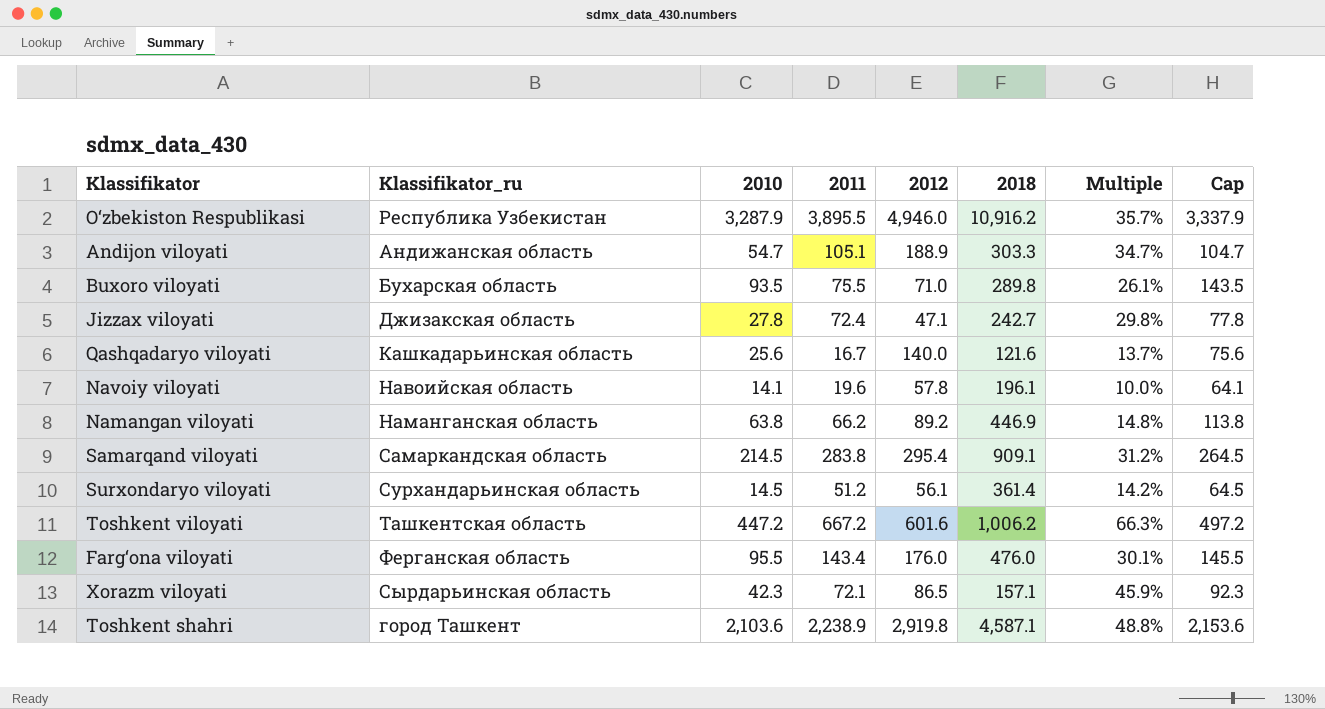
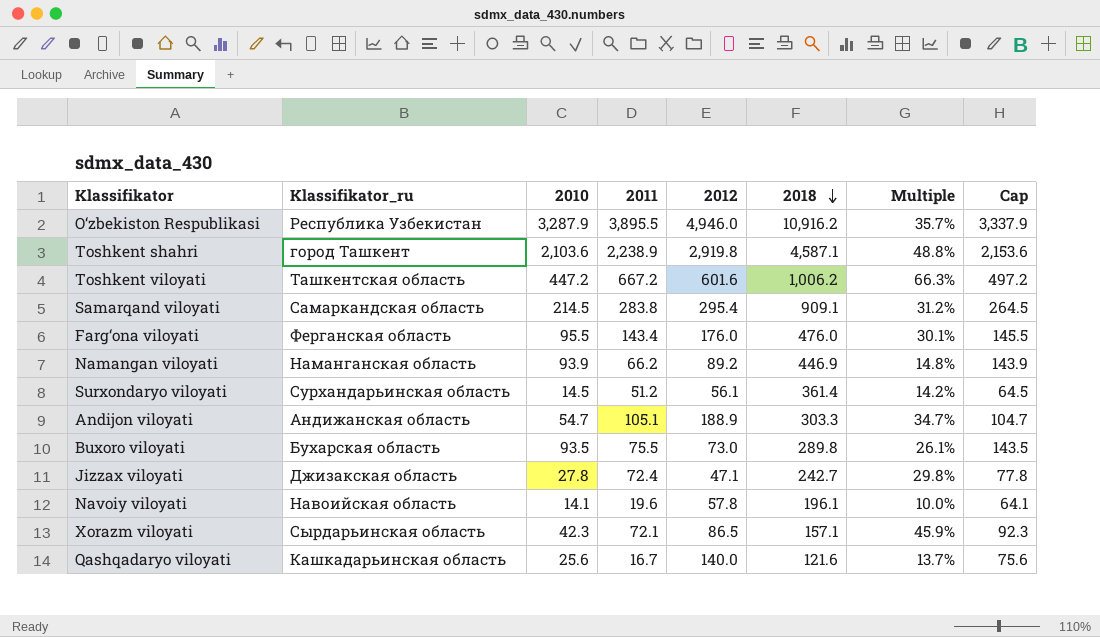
row order: none -> 2018 descending
Namangan viloyati | 2010: 63.8 -> 93.9
Namangan viloyati | Cap: 113.8 -> 143.9
Buxoro viloyati | 2012: 71.0 -> 73.0

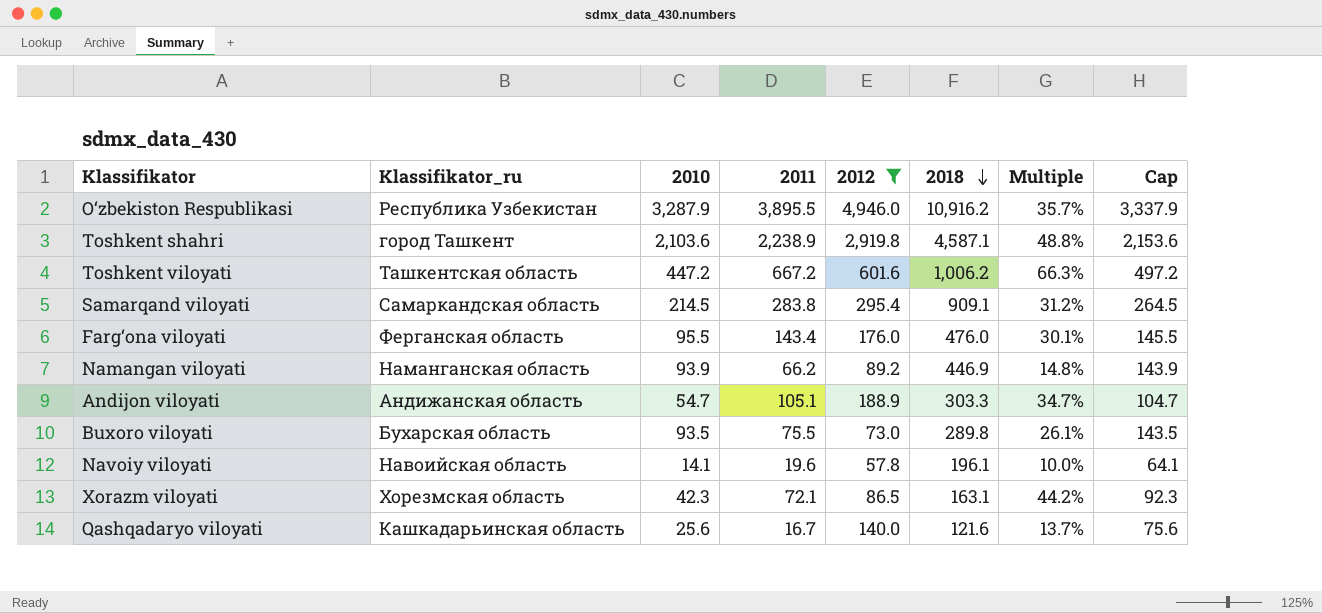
filter: none -> 2012 >= 57.8
Xorazm viloyati | Klassifikator_ru: Сырдарьинская область -> Хорезмская область
Xorazm viloyati | 2018: 157.1 -> 163.1
Xorazm viloyati | Multiple: 45.9% -> 44.2%

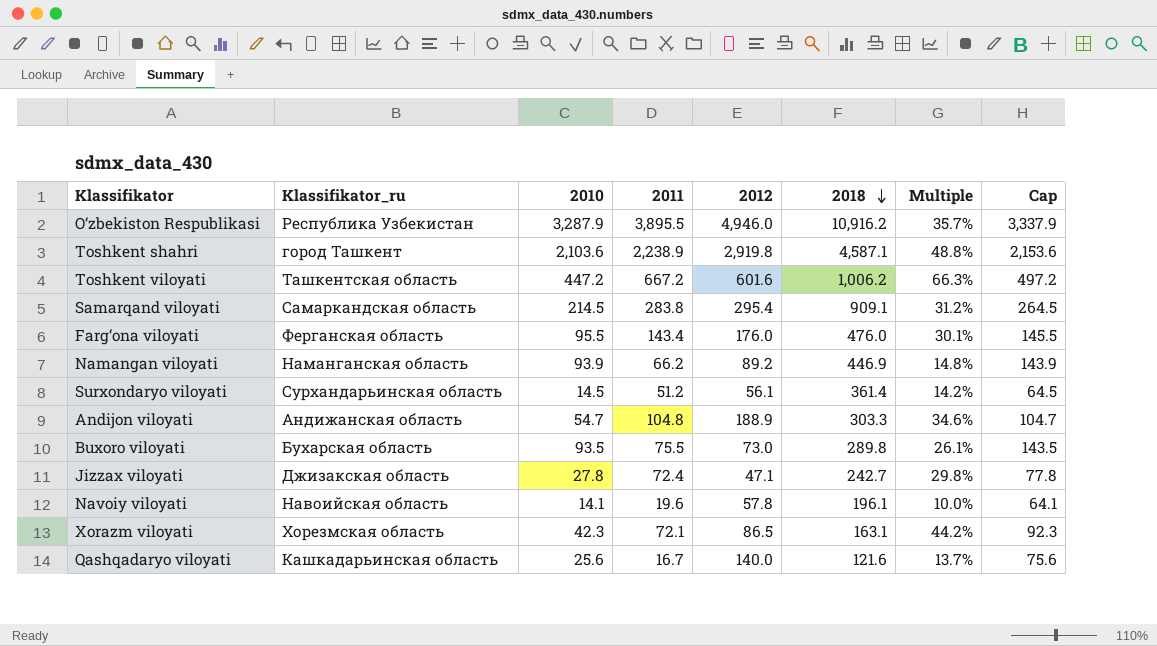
filter: 2012 >= 57.8 -> none
Andijon viloyati | 2011: 105.1 -> 104.8
Andijon viloyati | Multiple: 34.7% -> 34.6%

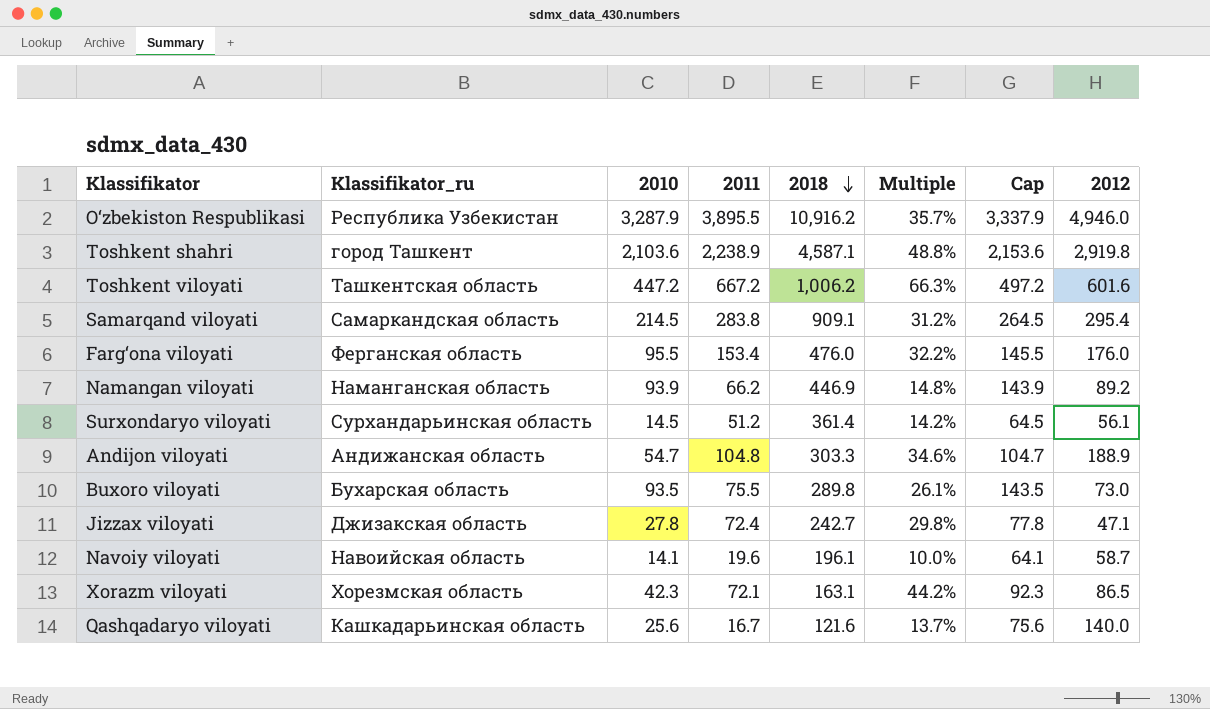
column 2012 | position: 5 -> 8
Farg‘ona viloyati | 2011: 143.4 -> 153.4
Farg‘ona viloyati | Multiple: 30.1% -> 32.2%
Navoiy viloyati | 2012: 57.8 -> 58.7

